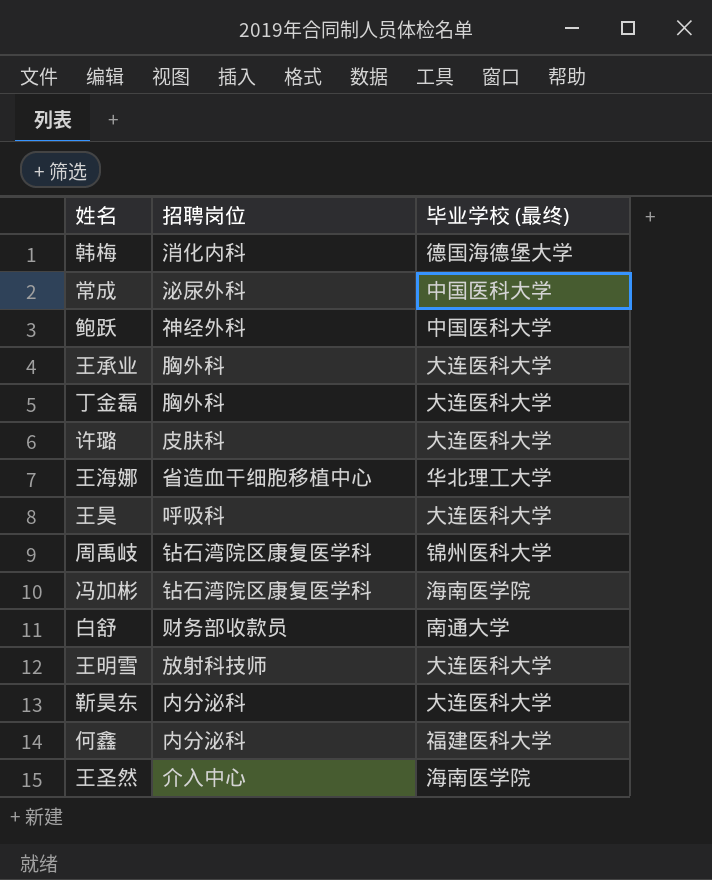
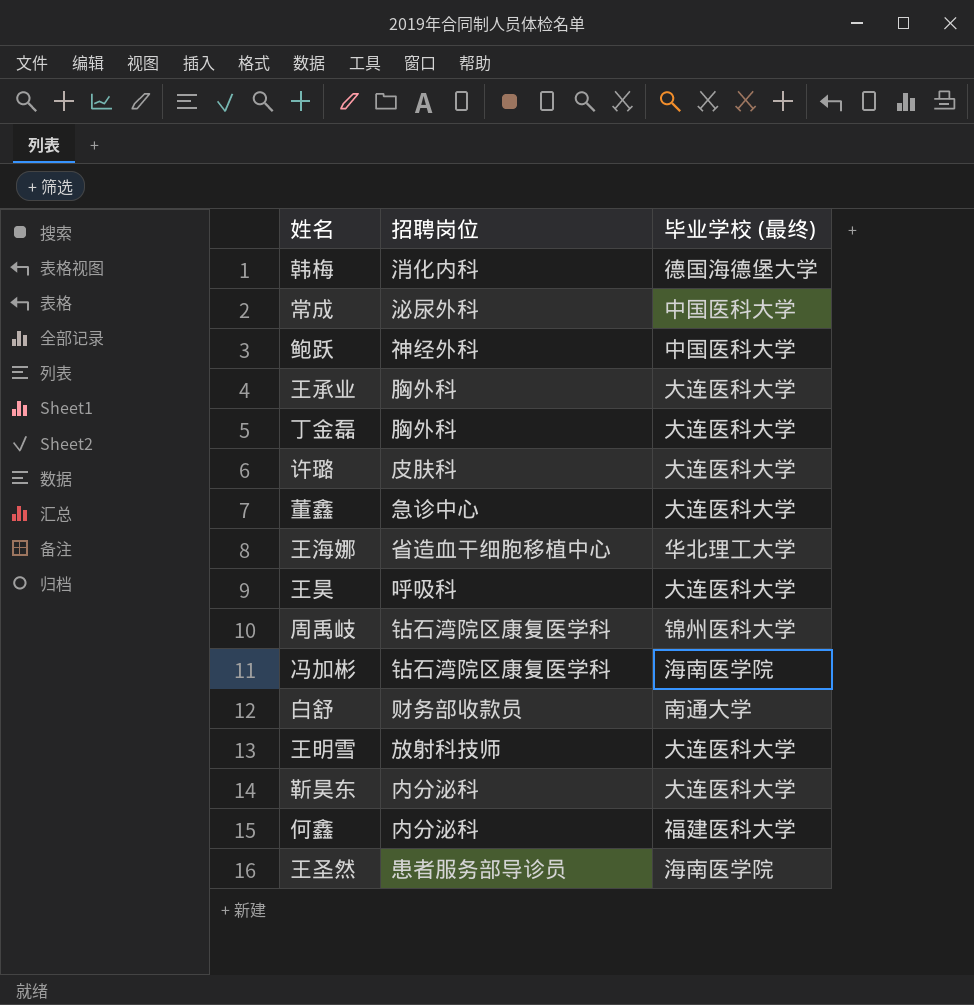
row 董鑫: none -> 急诊中心 | 大连医科大学
王圣然 | 招聘岗位: 介入中心 -> 患者服务部导诊员

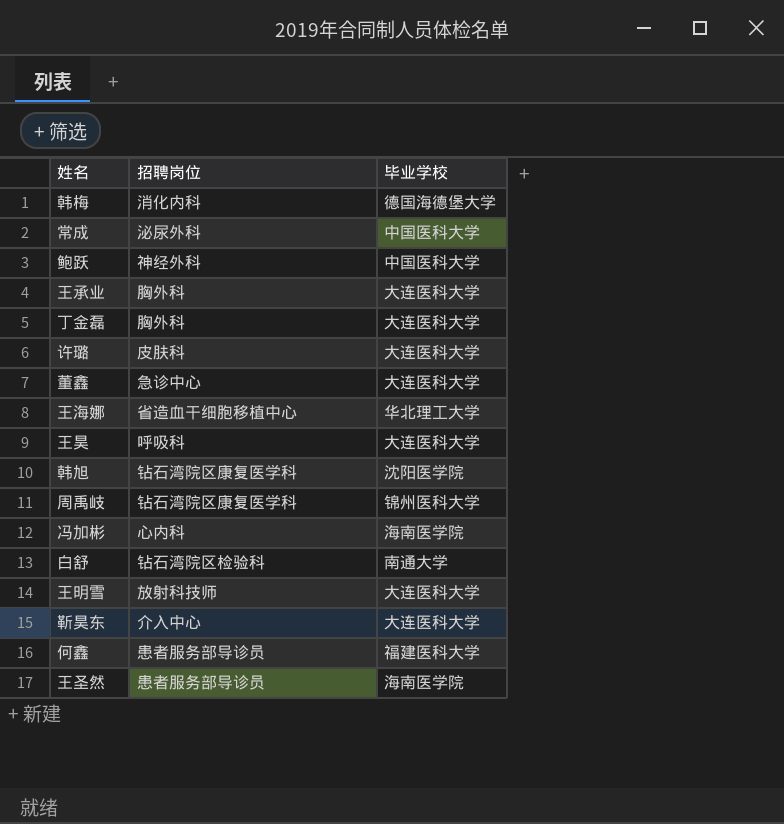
column name: 毕业学校 (最终) -> 毕业学校
row 韩旭: none -> 钻石湾院区康复医学科 | 沈阳医学院
冯加彬 | 招聘岗位: 钻石湾院区康复医学科 -> 心内科
白舒 | 招聘岗位: 财务部收款员 -> 钻石湾院区检验科
靳昊东 | 招聘岗位: 内分泌科 -> 介入中心
何鑫 | 招聘岗位: 内分泌科 -> 患者服务部导诊员

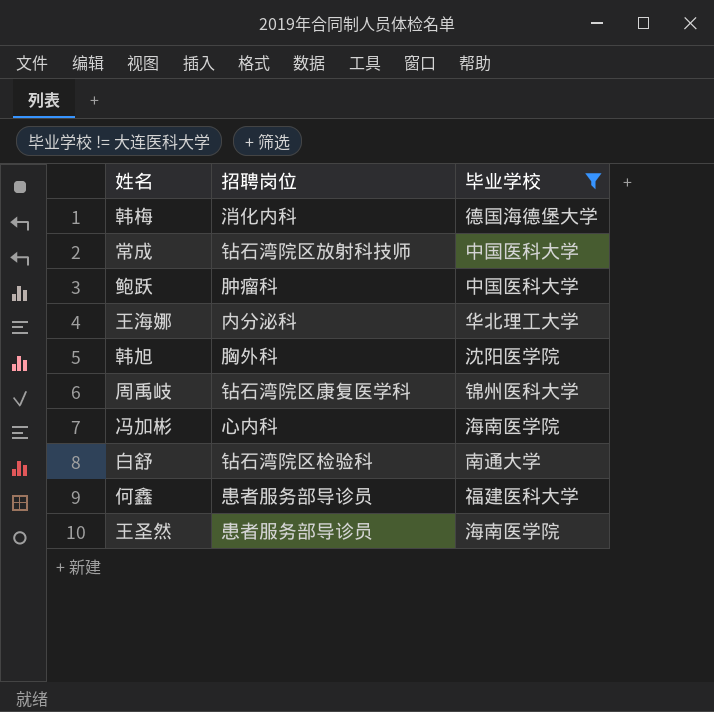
filter: none -> 毕业学校 != 大连医科大学
常成 | 招聘岗位: 泌尿外科 -> 钻石湾院区放射科技师
鲍跃 | 招聘岗位: 神经外科 -> 肿瘤科
王海娜 | 招聘岗位: 省造血干细胞移植中心 -> 内分泌科
韩旭 | 招聘岗位: 钻石湾院区康复医学科 -> 胸外科

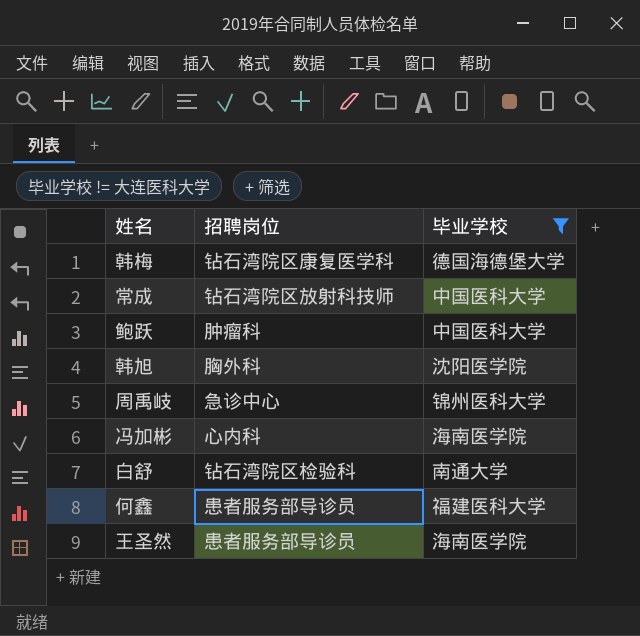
row 王海娜: 内分泌科 | 华北理工大学 -> none
韩梅 | 招聘岗位: 消化内科 -> 钻石湾院区康复医学科
周禹岐 | 招聘岗位: 钻石湾院区康复医学科 -> 急诊中心

